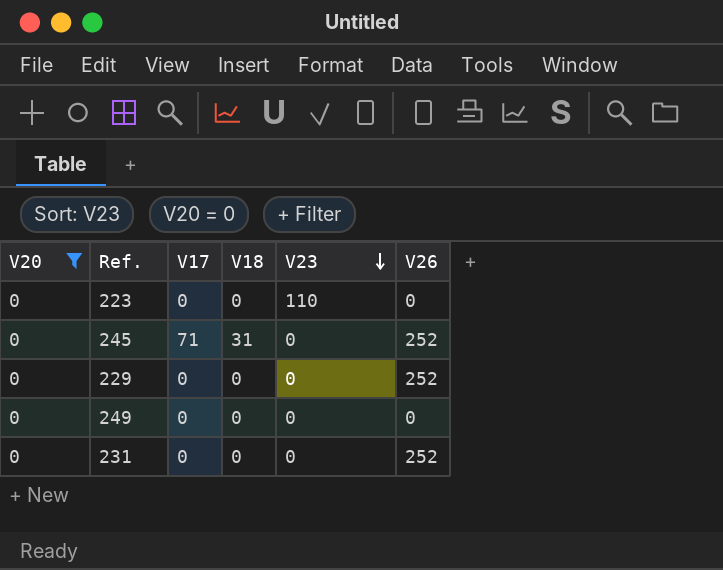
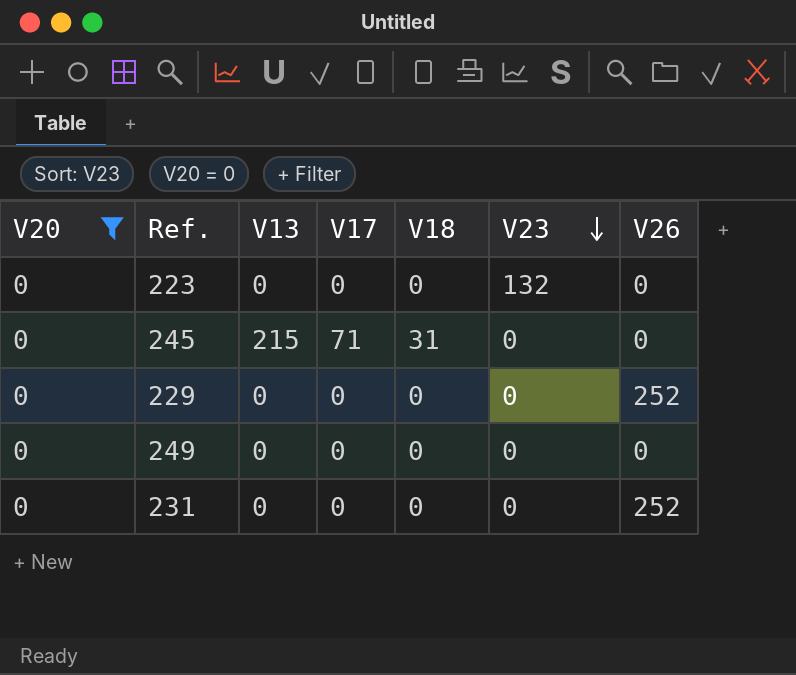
column V13 | position: none -> 3
223 | V23: 110 -> 132
245 | V26: 252 -> 0

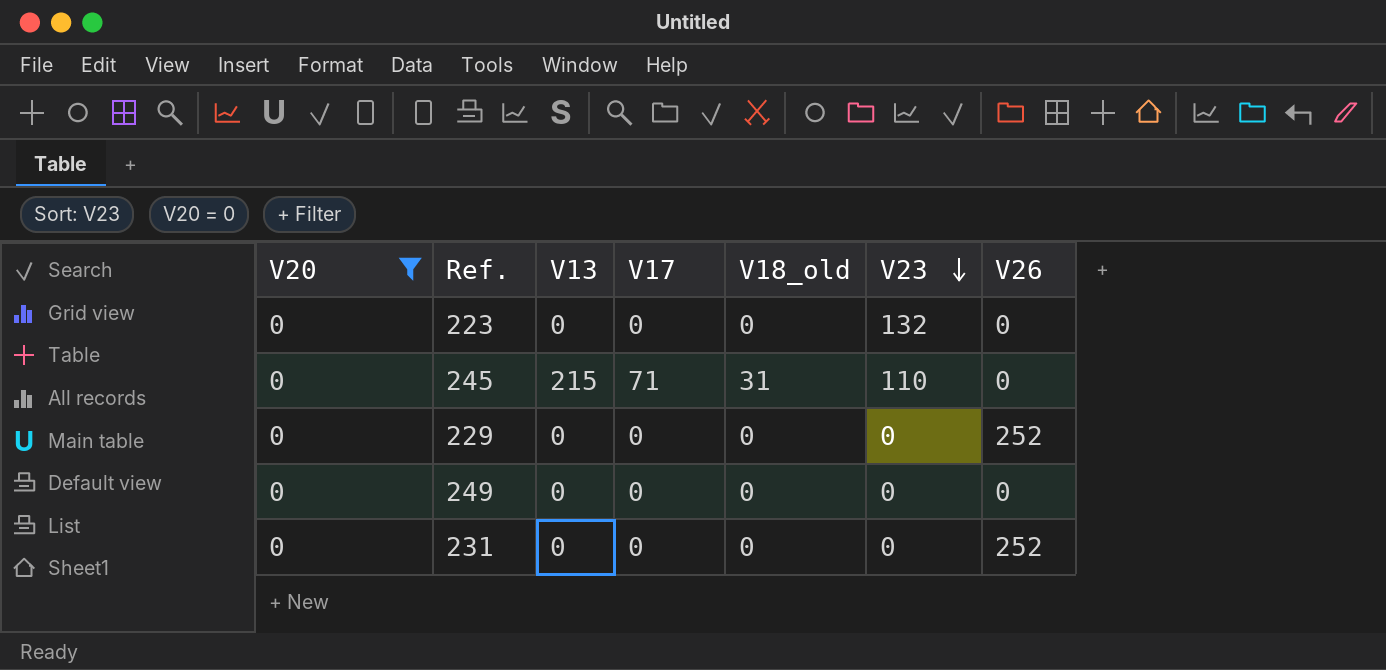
column name: V18 -> V18_old
245 | V23: 0 -> 110

